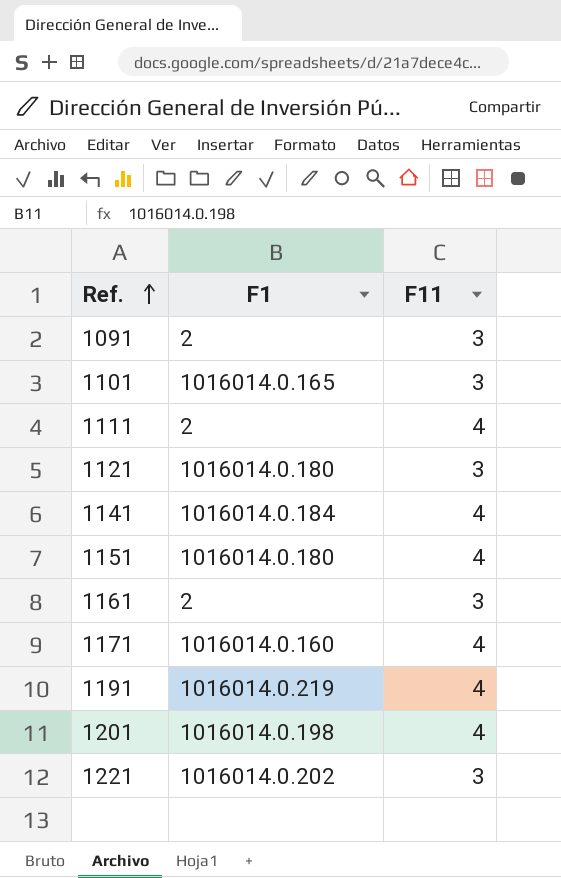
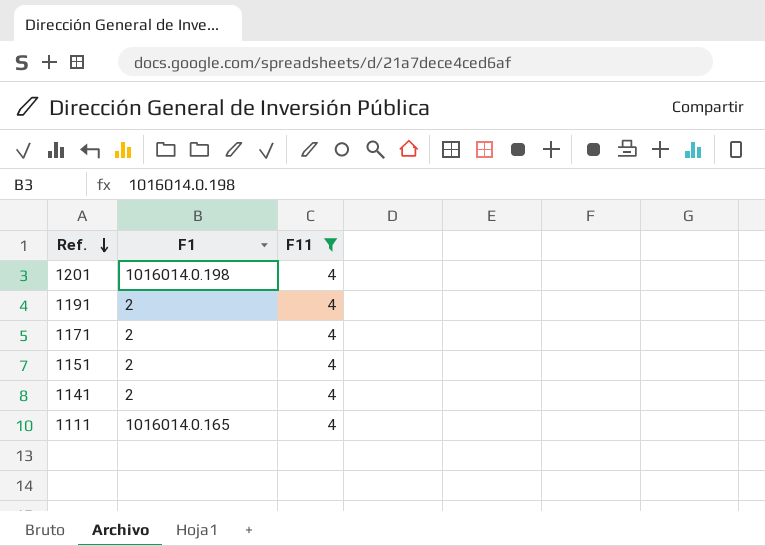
filter: none -> F11 = 4
row order: Ref. ascending -> Ref. descending
1191 | F1: 1016014.0.219 -> 2
1171 | F1: 1016014.0.160 -> 2
1151 | F1: 1016014.0.180 -> 2
1141 | F1: 1016014.0.184 -> 2
1111 | F1: 2 -> 1016014.0.165

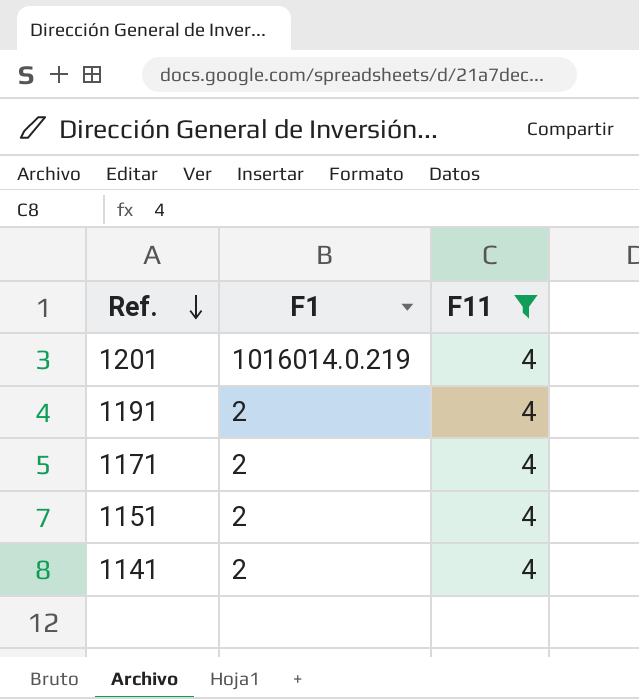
row 1111: 1016014.0.165 | 4 -> none
1201 | F1: 1016014.0.198 -> 1016014.0.219

